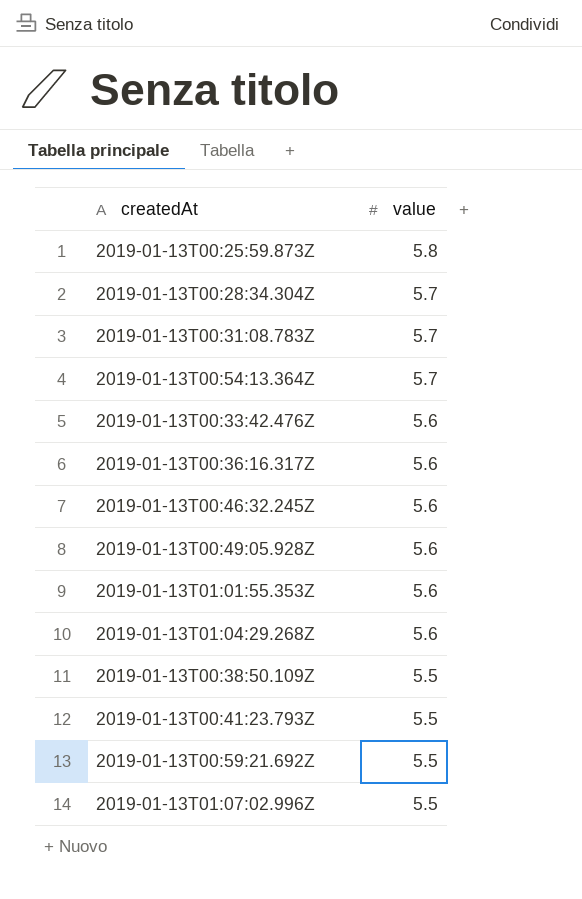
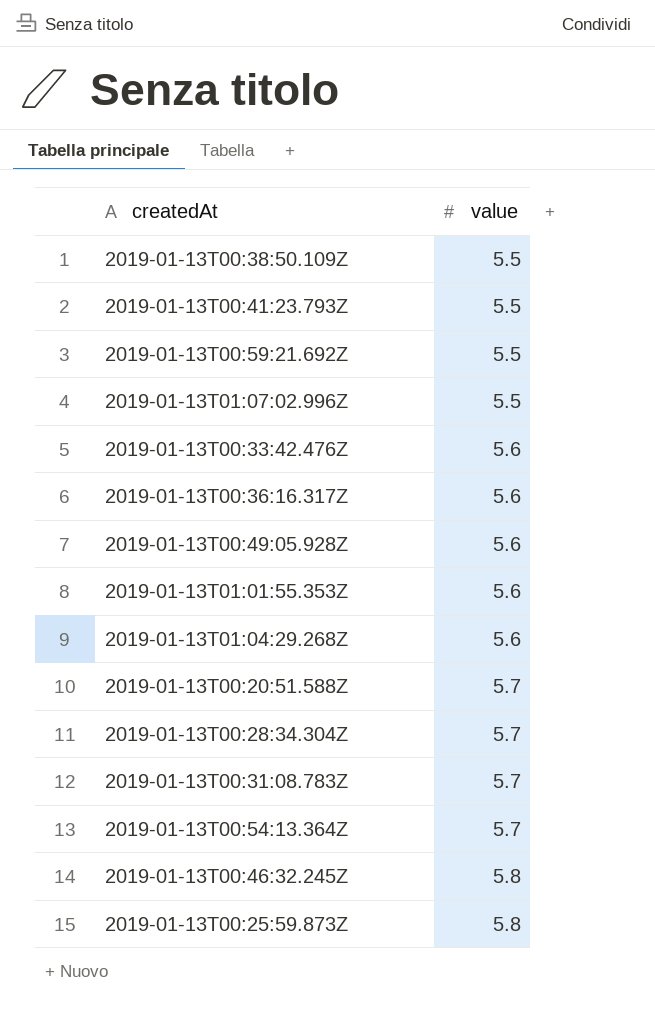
row order: value descending -> value ascending
row 2019-01-13T00:20:51.588Z: none -> 5.7
2019-01-13T00:46:32.245Z | value: 5.6 -> 5.8

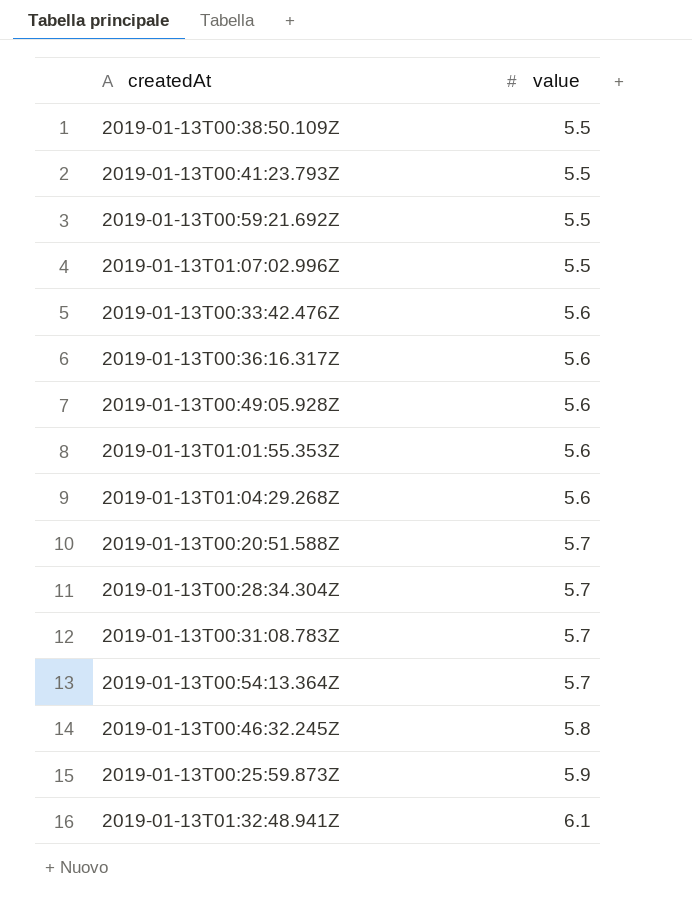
2019-01-13T00:25:59.873Z | value: 5.8 -> 5.9
row 2019-01-13T01:32:48.941Z: none -> 6.1

